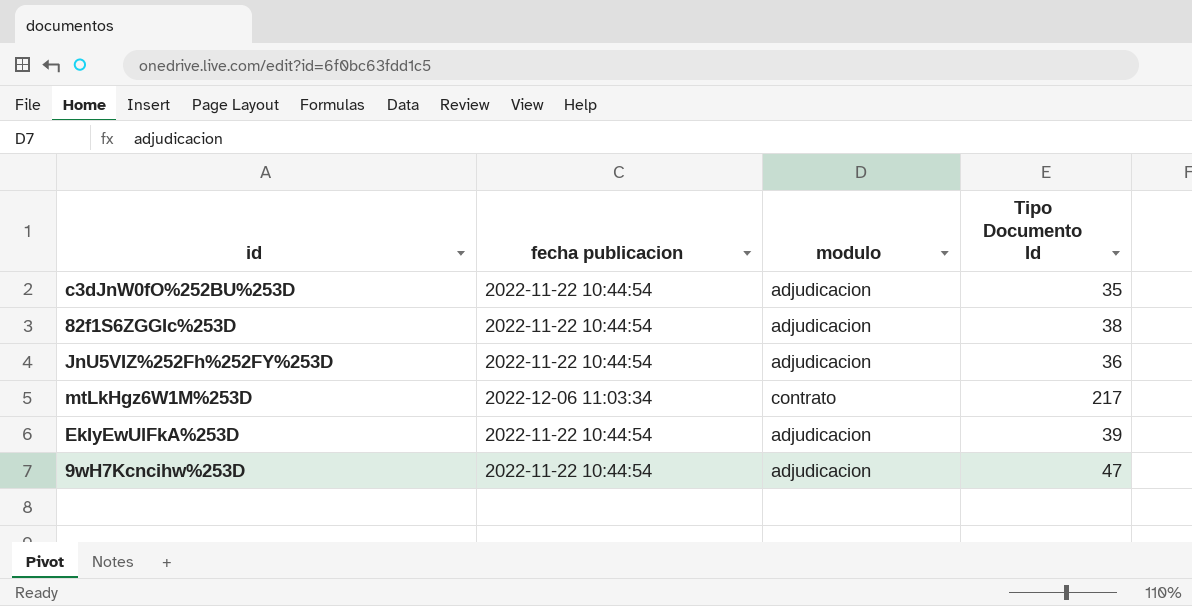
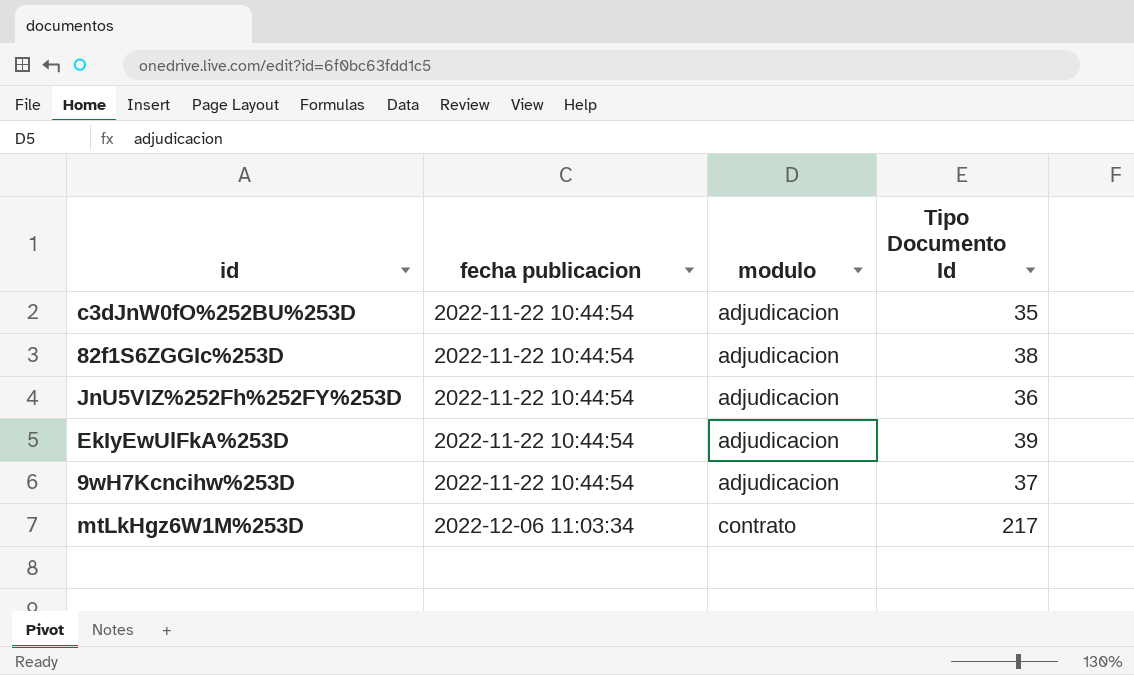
row order: none -> fecha publicacion ascending
9wH7Kcncihw%253D | Tipo Documento Id: 47 -> 37

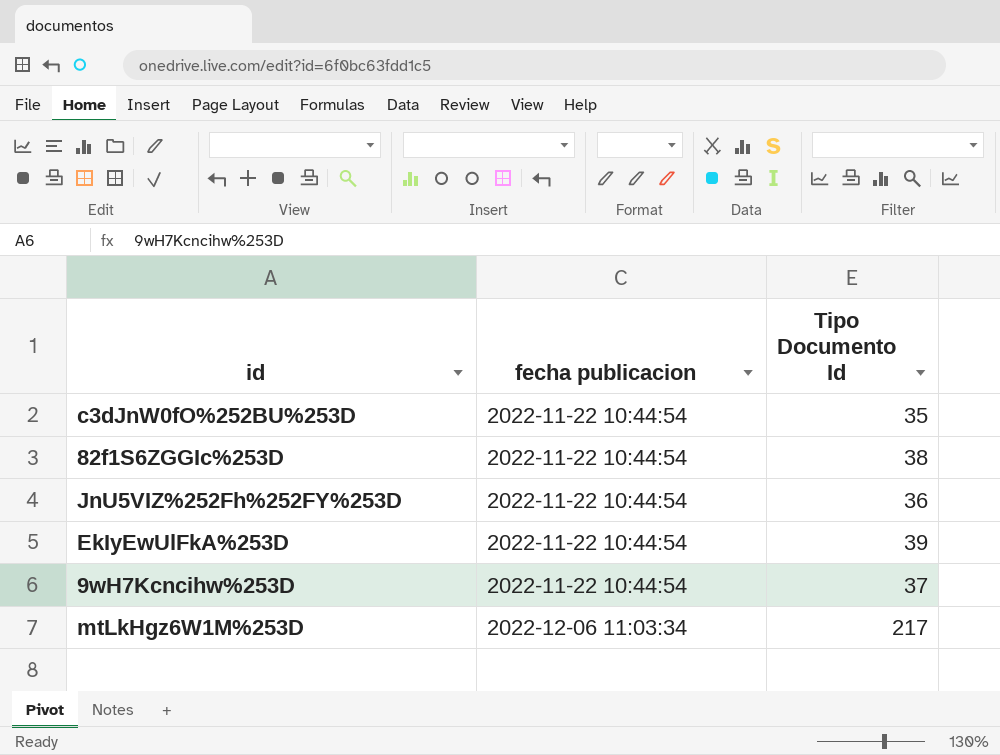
column modulo | position: 3 -> none

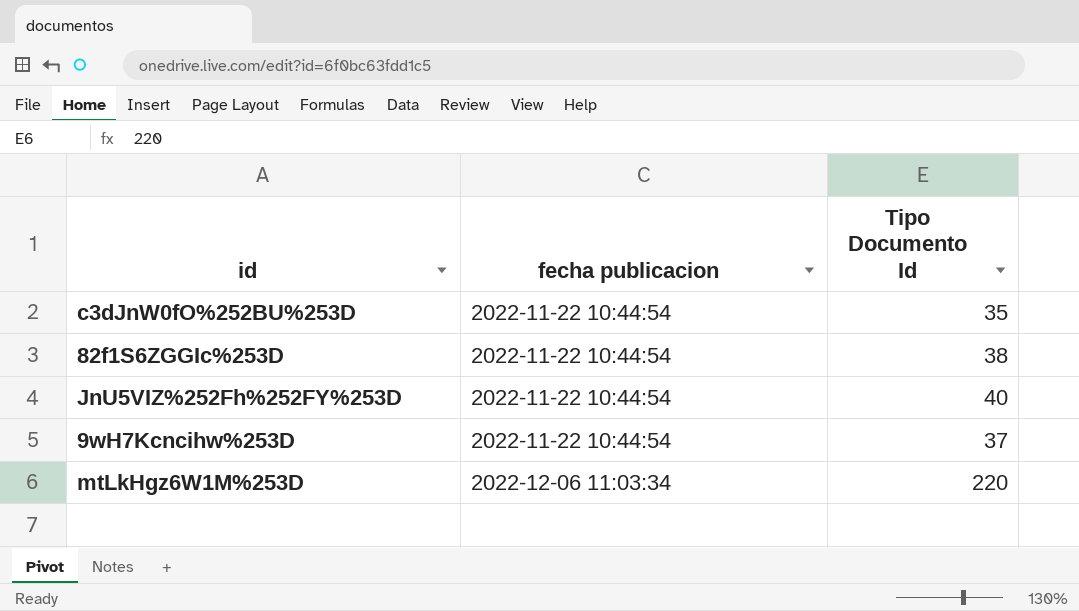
row EkIyEwUlFkA%253D: 2022-11-22 10:44:54 | 39 -> none
JnU5VIZ%252Fh%252FY%253D | Tipo Documento Id: 36 -> 40
mtLkHgz6W1M%253D | Tipo Documento Id: 217 -> 220

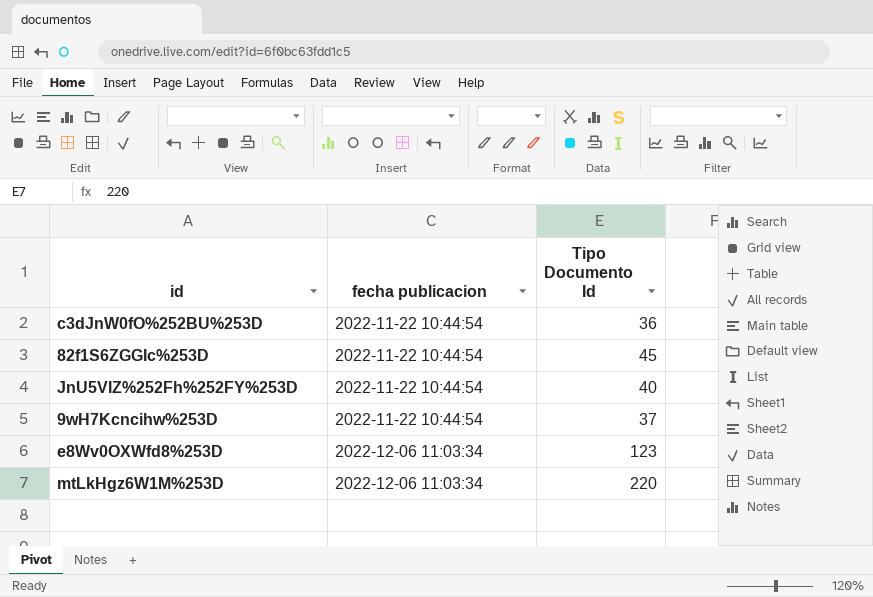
c3dJnW0fO%252BU%253D | Tipo Documento Id: 35 -> 36
82f1S6ZGGIc%253D | Tipo Documento Id: 38 -> 45
row e8Wv0OXWfd8%253D: none -> 2022-12-06 11:03:34 | 123

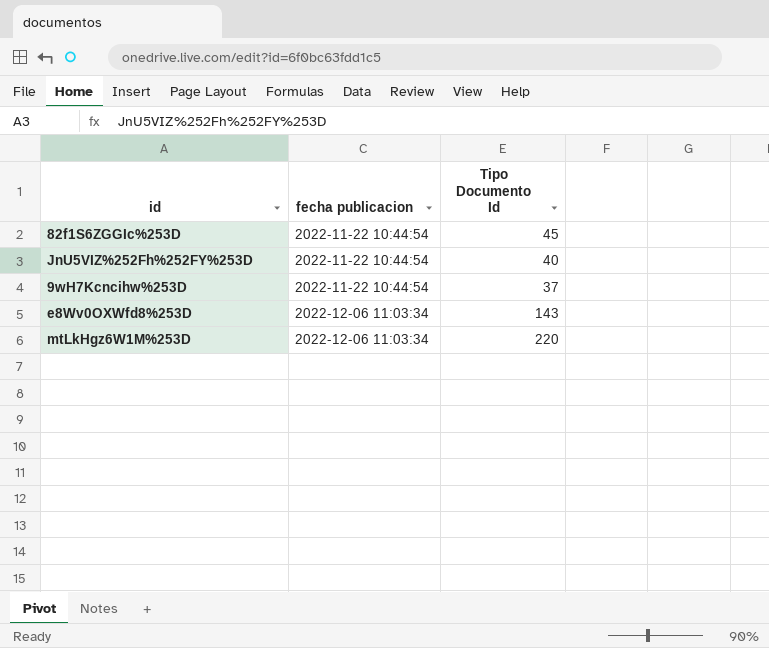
row c3dJnW0fO%252BU%253D: 2022-11-22 10:44:54 | 36 -> none
e8Wv0OXWfd8%253D | Tipo Documento Id: 123 -> 143

